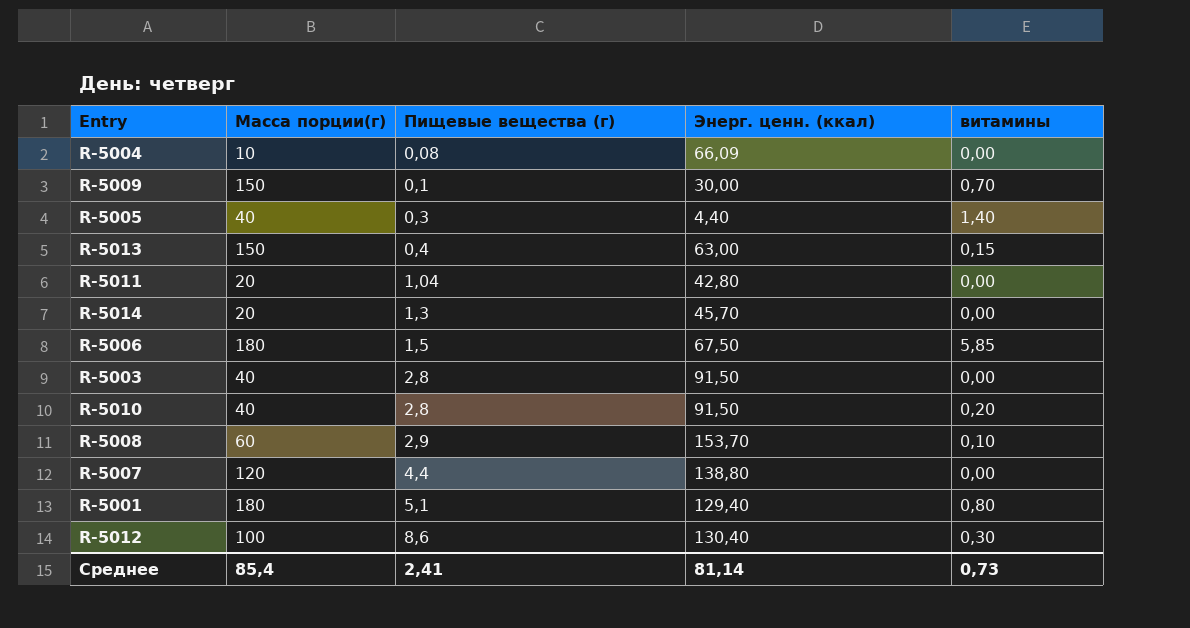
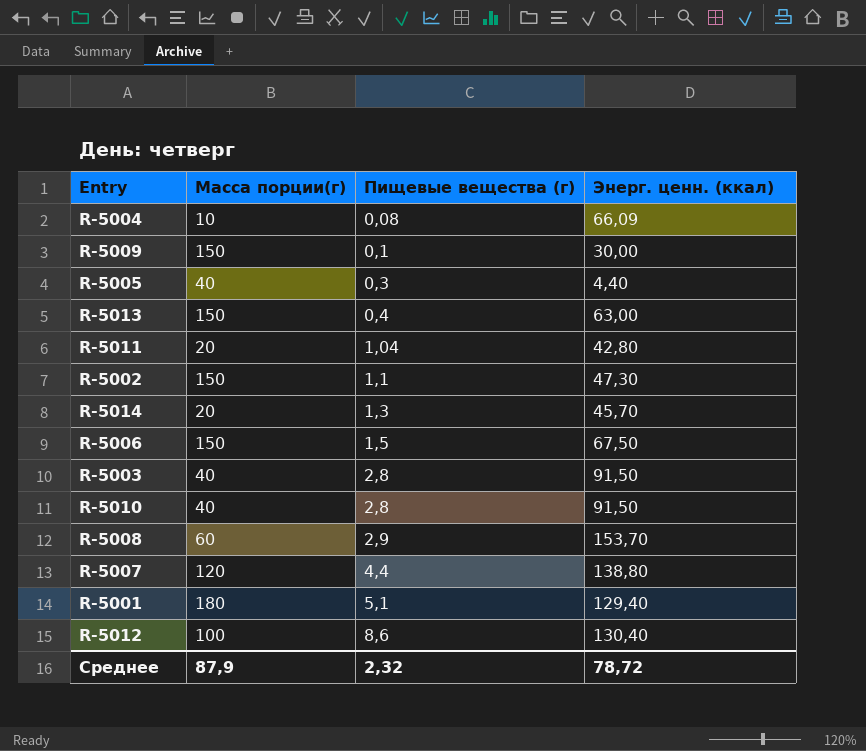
column витамины | position: 5 -> none
row R-5002: none -> 150 | 1,1 | 47,30
R-5006 | Масса порции(г): 180 -> 150
Среднее | Масса порции(г): 85,4 -> 87,9
Среднее | Пищевые вещества (г): 2,41 -> 2,32
Среднее | Энерг. ценн. (ккал): 81,14 -> 78,72

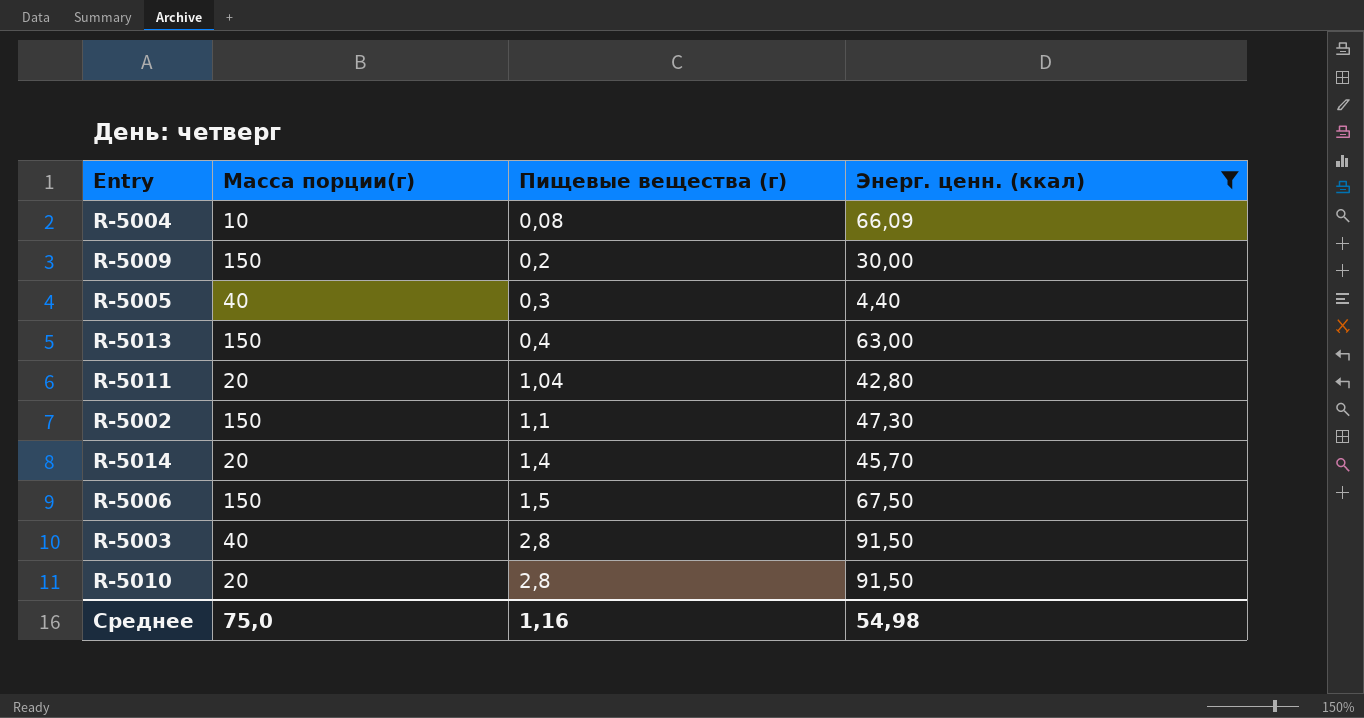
filter: none -> Энерг. ценн. (ккал) <= 91,50
R-5009 | Пищевые вещества (г): 0,1 -> 0,2
R-5014 | Пищевые вещества (г): 1,3 -> 1,4
R-5010 | Масса порции(г): 40 -> 20
Среднее | Масса порции(г): 87,9 -> 75,0
Среднее | Пищевые вещества (г): 2,32 -> 1,16
Среднее | Энерг. ценн. (ккал): 78,72 -> 54,98

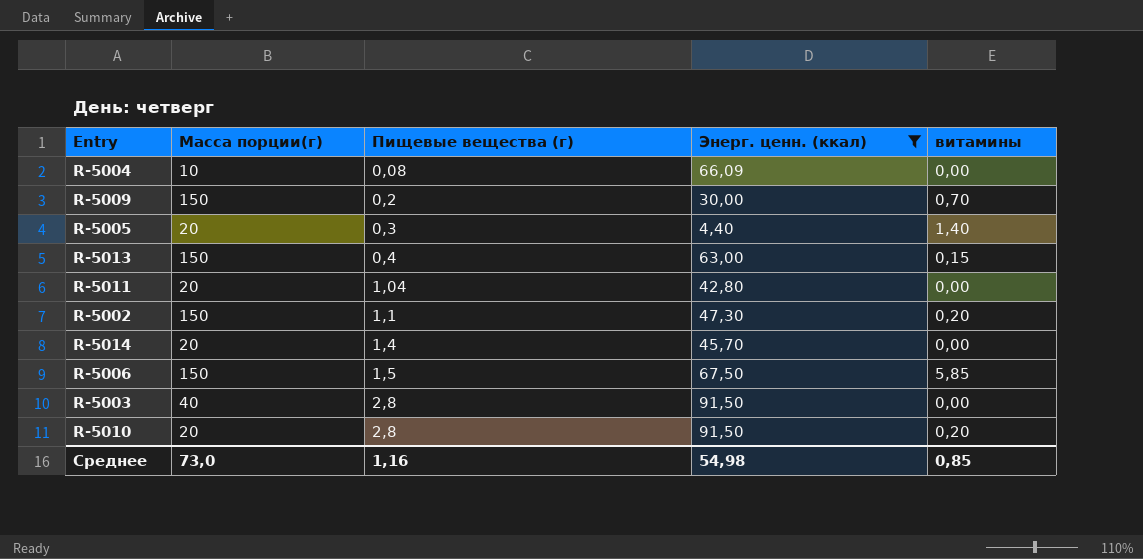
column витамины | position: none -> 5
R-5005 | Масса порции(г): 40 -> 20
Среднее | Масса порции(г): 75,0 -> 73,0

